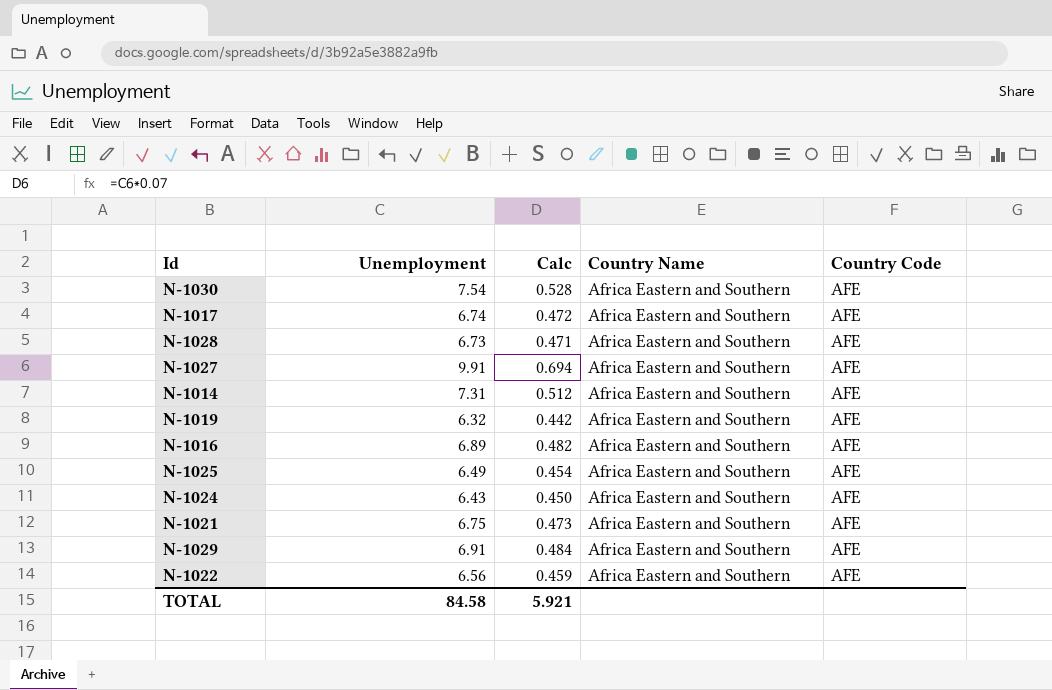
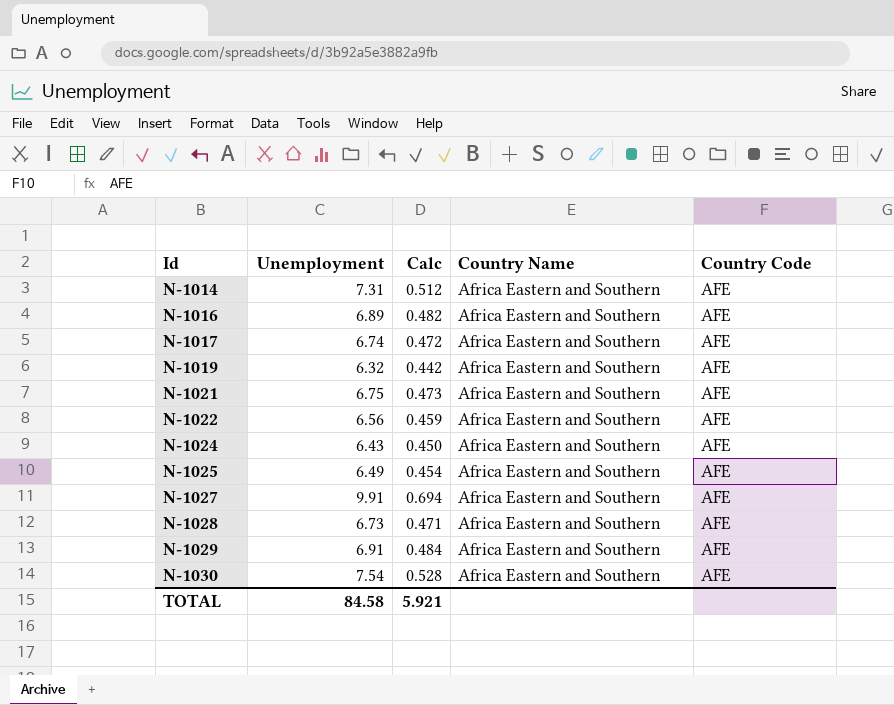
row order: none -> Id ascending

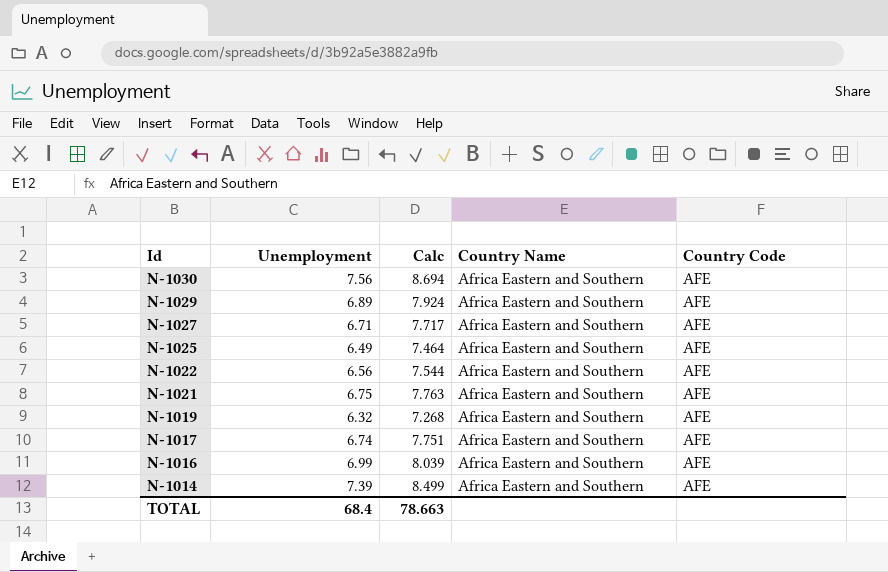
row order: Id ascending -> Id descending
column Calc | formula: [Unemployment] * 0.07 -> [Unemployment] * 1.15
row N-1024: 6.43 | 0.450 | Africa Eastern and Southern | AFE -> none
row N-1028: 6.73 | 0.471 | Africa Eastern and Southern | AFE -> none
N-1030 | Unemployment: 7.54 -> 7.56
N-1029 | Unemployment: 6.91 -> 6.89
N-1027 | Unemployment: 9.91 -> 6.71
N-1016 | Unemployment: 6.89 -> 6.99
N-1014 | Unemployment: 7.31 -> 7.39
TOTAL | Unemployment: 84.58 -> 68.4
TOTAL | Calc: 5.921 -> 78.663

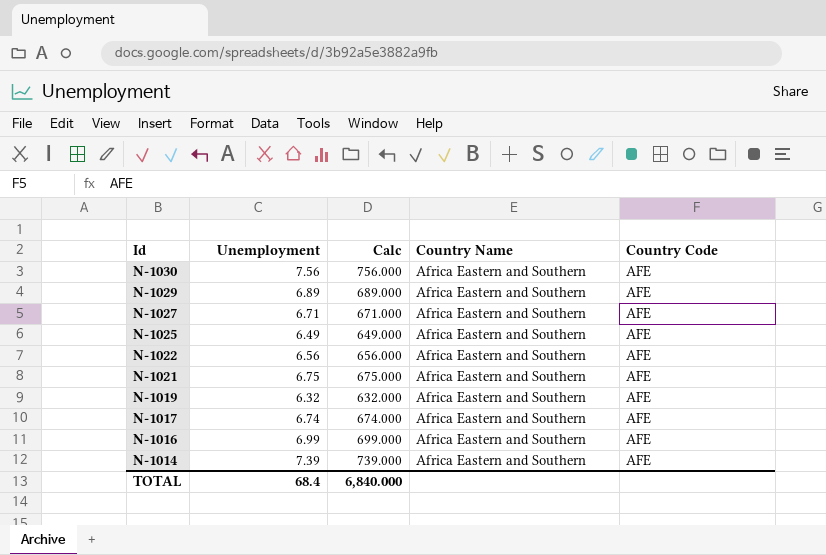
column Calc | formula: [Unemployment] * 1.15 -> [Unemployment] * 100
TOTAL | Calc: 78.663 -> 6,840.000

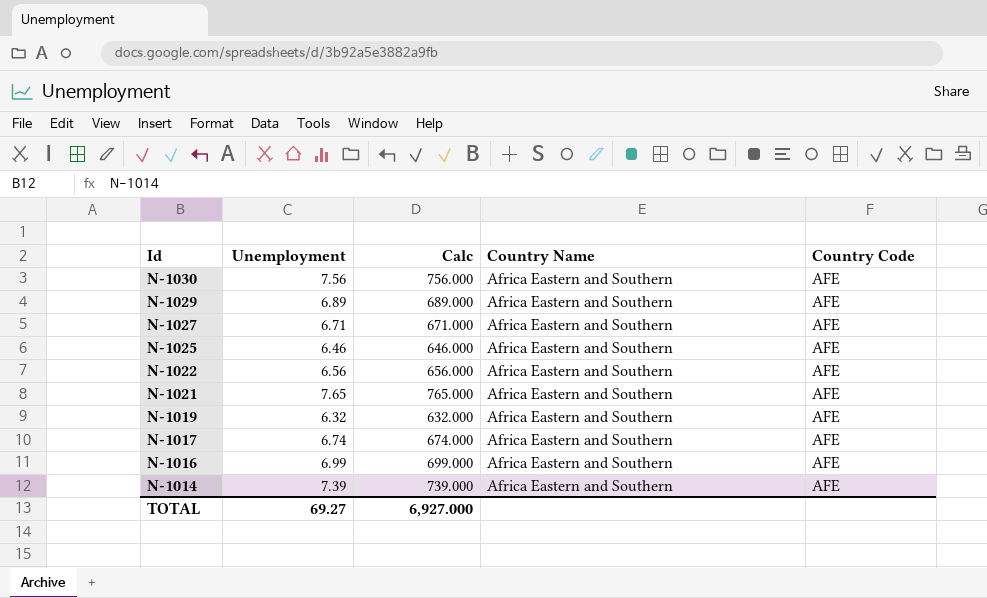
N-1025 | Unemployment: 6.49 -> 6.46
N-1025 | Calc: 649.000 -> 646.000
N-1021 | Unemployment: 6.75 -> 7.65
N-1021 | Calc: 675.000 -> 765.000
TOTAL | Unemployment: 68.4 -> 69.27
TOTAL | Calc: 6,840.000 -> 6,927.000

